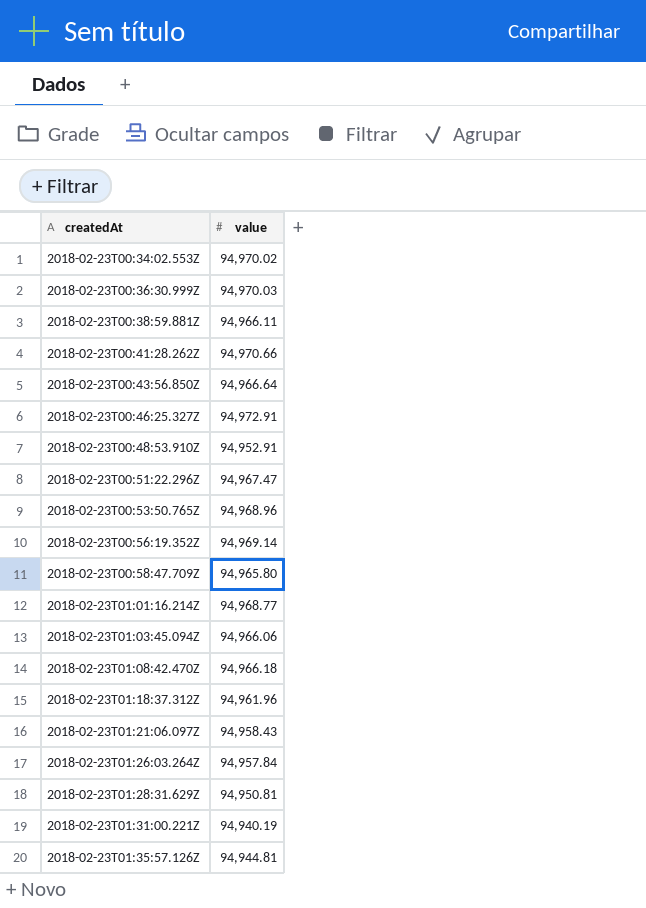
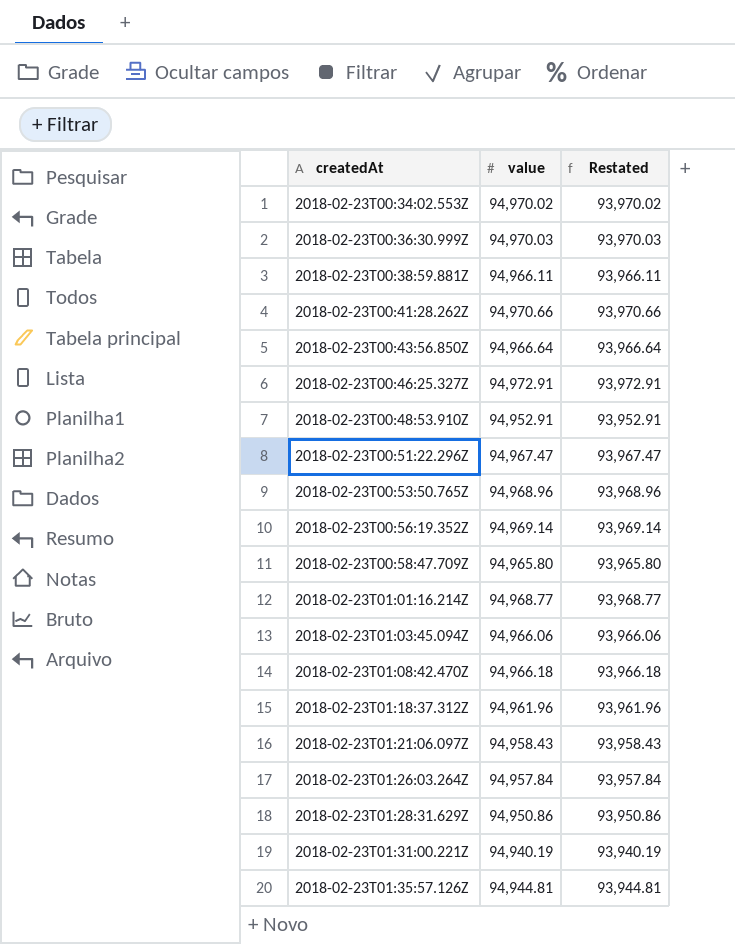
column Restated | formula: none -> [value] - 1000
2018-02-23T01:28:31.629Z | value: 94,950.81 -> 94,950.86

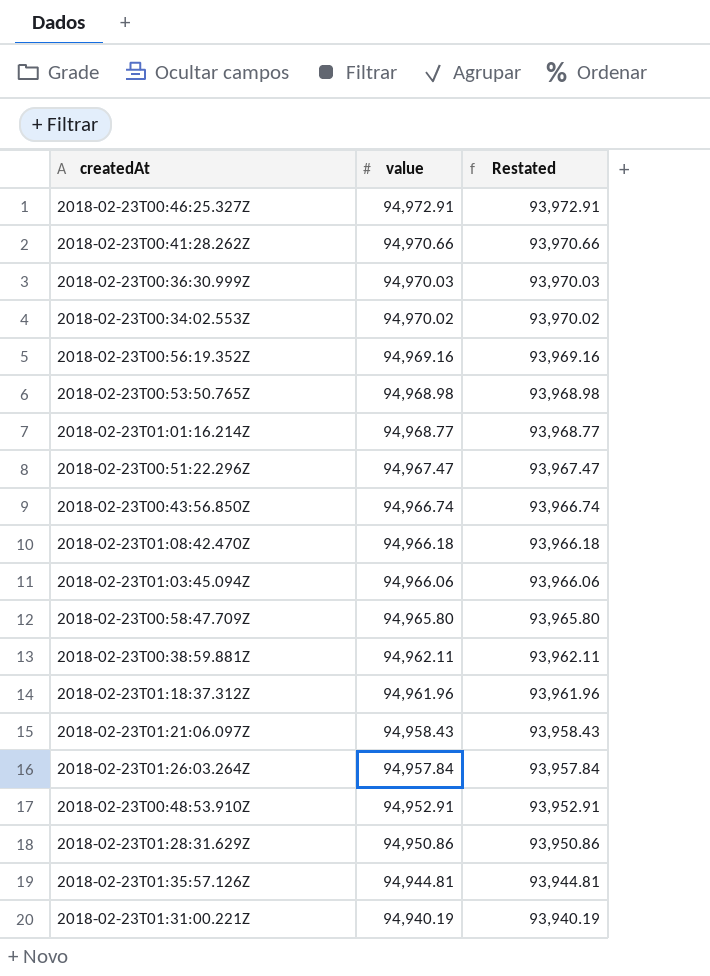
row order: createdAt ascending -> value descending
2018-02-23T00:56:19.352Z | value: 94,969.14 -> 94,969.16
2018-02-23T00:56:19.352Z | Restated: 93,969.14 -> 93,969.16
2018-02-23T00:53:50.765Z | value: 94,968.96 -> 94,968.98
2018-02-23T00:53:50.765Z | Restated: 93,968.96 -> 93,968.98
2018-02-23T00:43:56.850Z | value: 94,966.64 -> 94,966.74
2018-02-23T00:43:56.850Z | Restated: 93,966.64 -> 93,966.74
2018-02-23T00:38:59.881Z | value: 94,966.11 -> 94,962.11
2018-02-23T00:38:59.881Z | Restated: 93,966.11 -> 93,962.11

